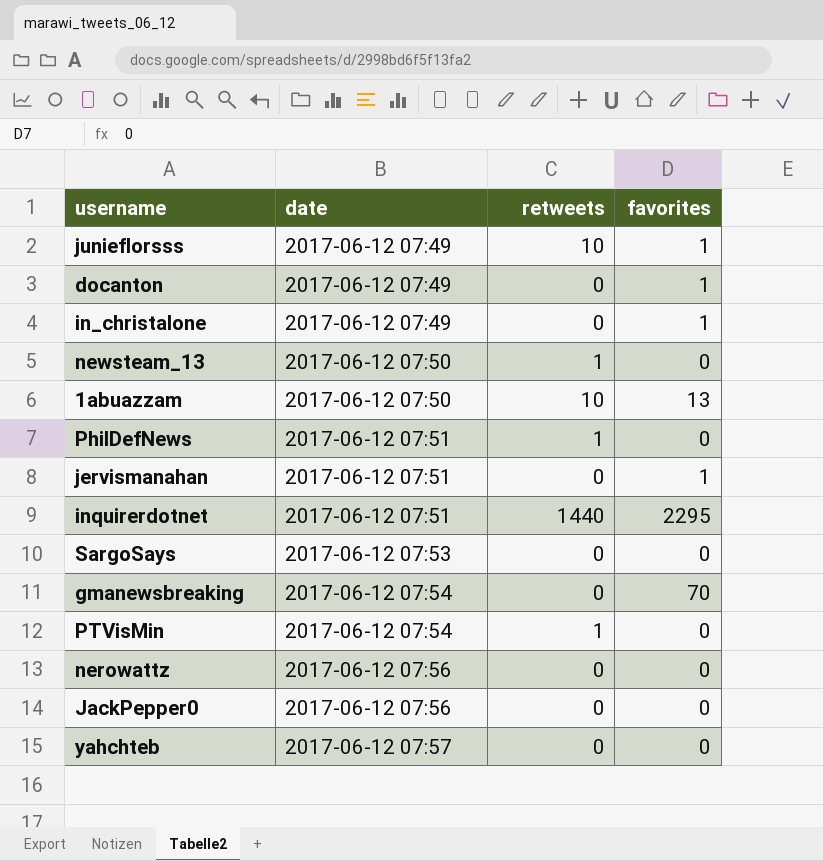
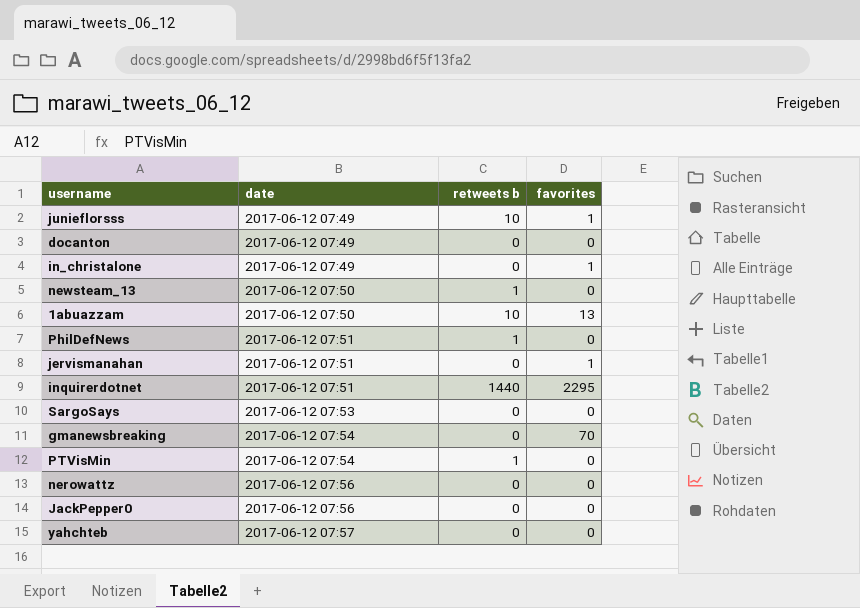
column name: retweets -> retweets b
docanton | favorites: 1 -> 0

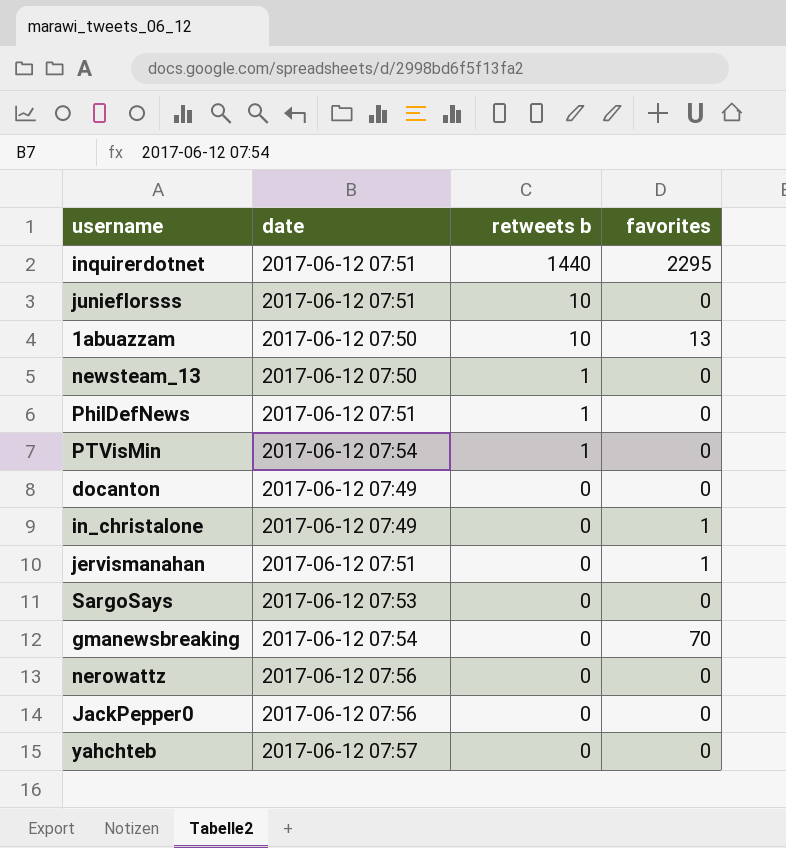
row order: date ascending -> retweets b descending
junieflorsss | date: 2017-06-12 07:49 -> 2017-06-12 07:51
junieflorsss | favorites: 1 -> 0

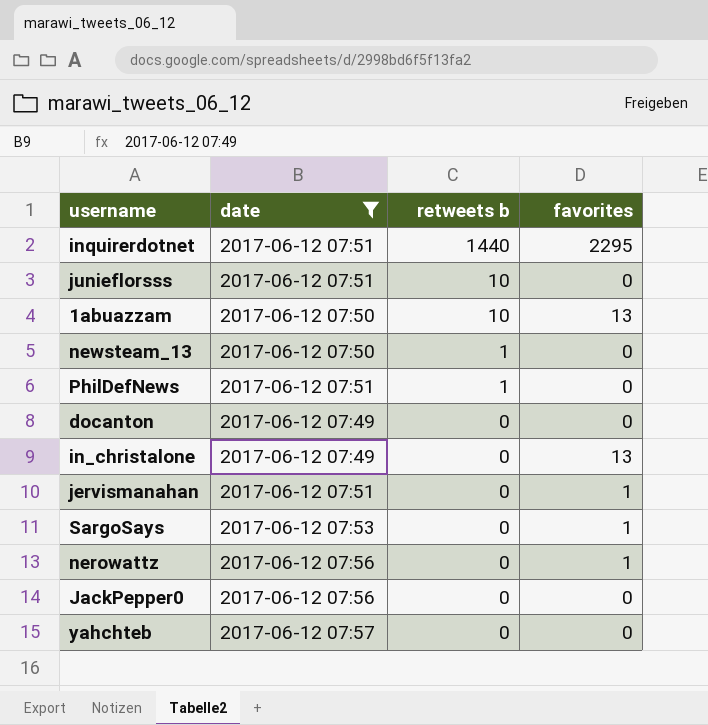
filter: none -> date != 2017-06-12 07:54
in_christalone | favorites: 1 -> 13
SargoSays | favorites: 0 -> 1
nerowattz | favorites: 0 -> 1

